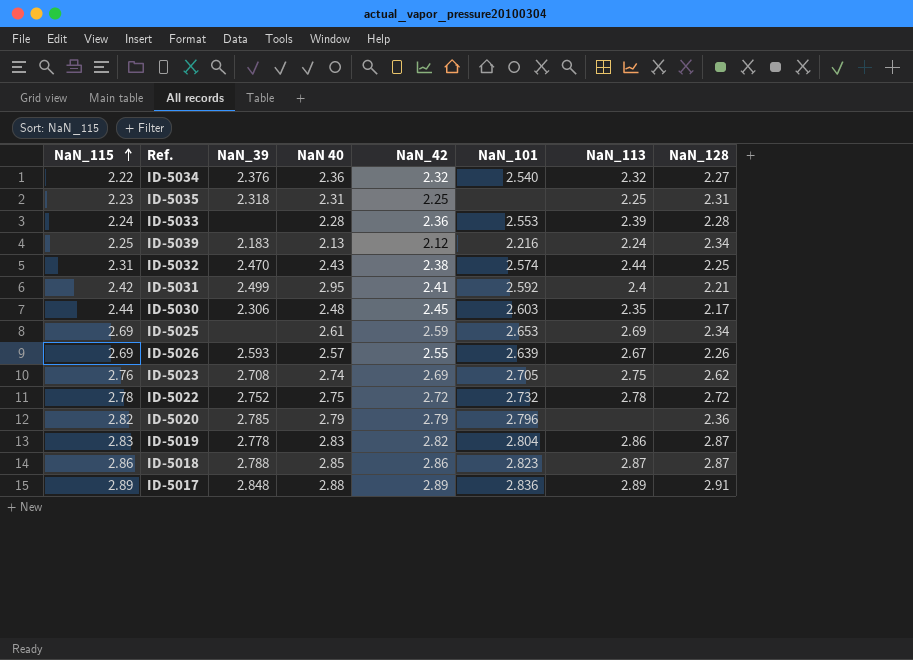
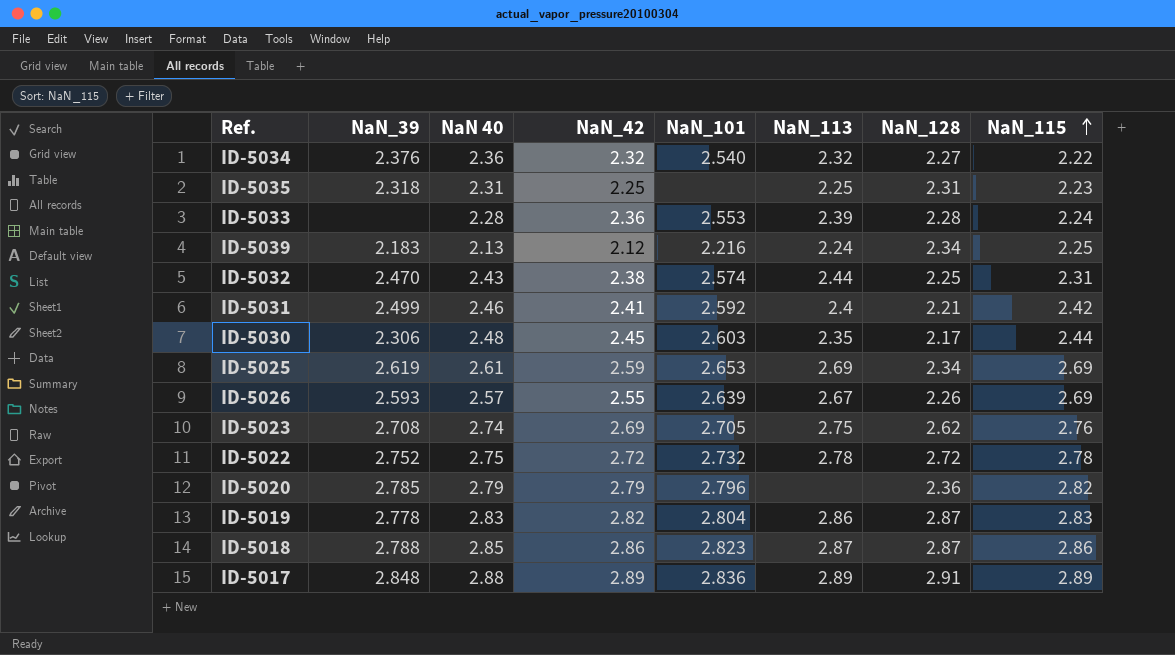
column NaN_115 | position: 1 -> 8
ID-5031 | NaN 40: 2.95 -> 2.46
ID-5025 | NaN_39: none -> 2.619

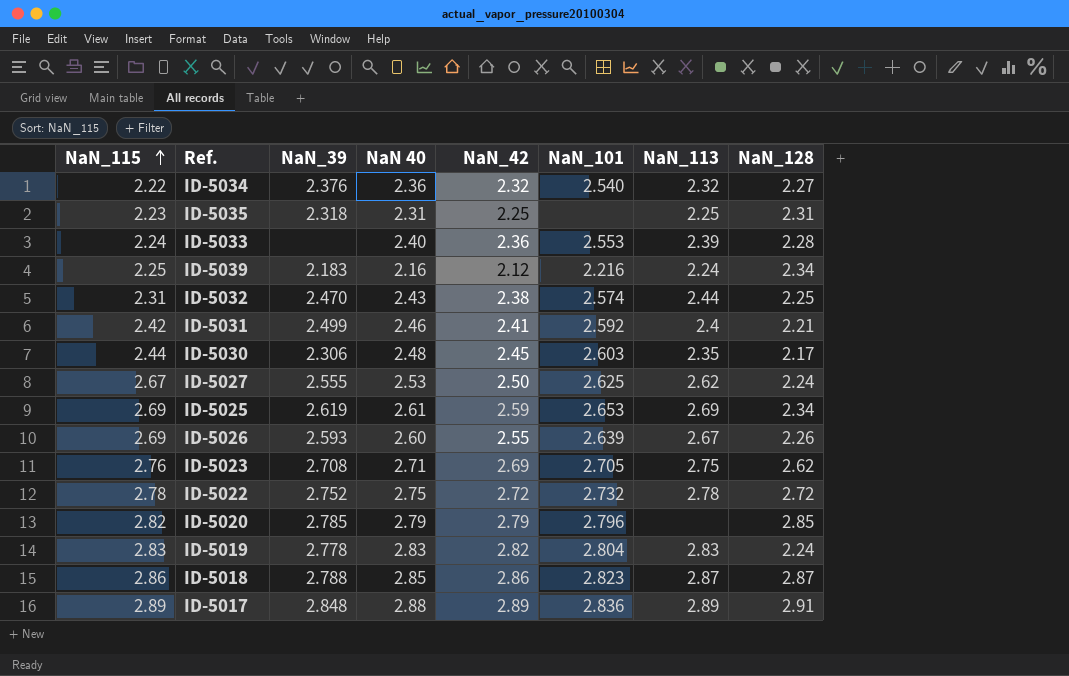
column NaN_115 | position: 8 -> 1
ID-5033 | NaN 40: 2.28 -> 2.40
ID-5039 | NaN 40: 2.13 -> 2.16
row ID-5027: none -> 2.67 | 2.555 | 2.53 | 2.50 | 2.625 | 2.62 | 2.24
ID-5026 | NaN 40: 2.57 -> 2.60
ID-5023 | NaN 40: 2.74 -> 2.71
ID-5020 | NaN_128: 2.36 -> 2.85
ID-5019 | NaN_113: 2.86 -> 2.83
ID-5019 | NaN_128: 2.87 -> 2.24

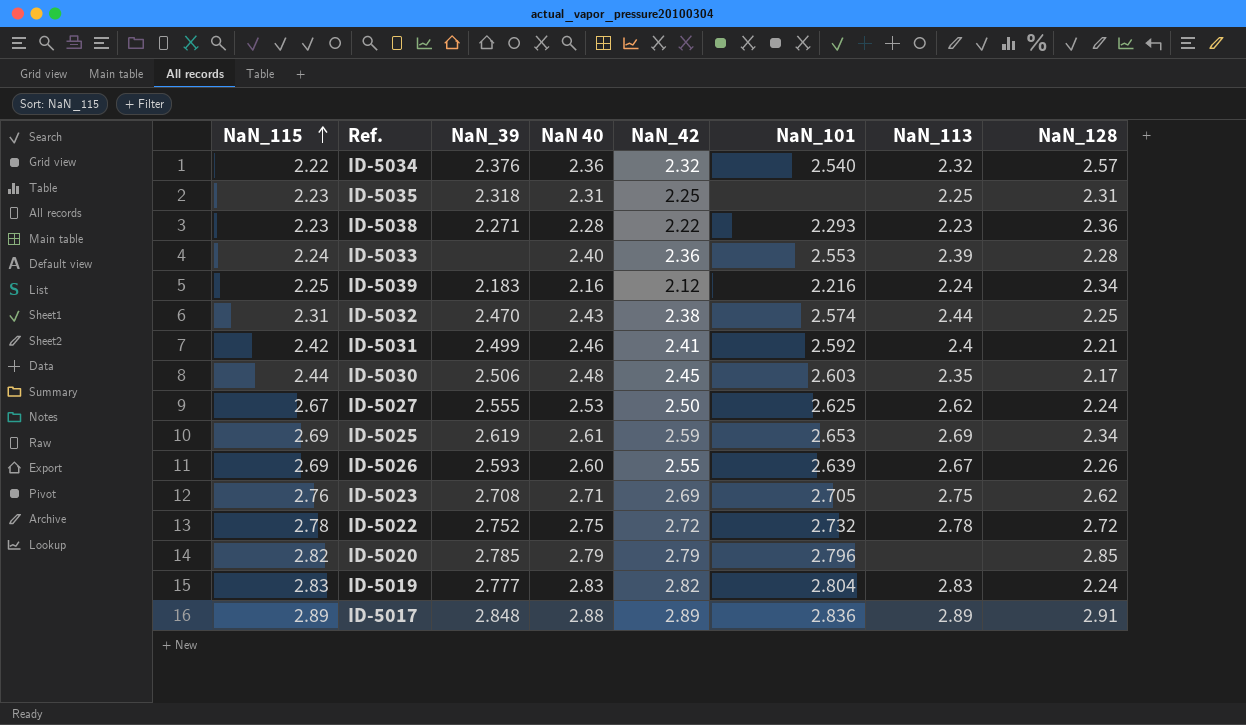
row ID-5018: 2.86 | 2.788 | 2.85 | 2.86 | 2.823 | 2.87 | 2.87 -> none
ID-5034 | NaN_128: 2.27 -> 2.57
row ID-5038: none -> 2.23 | 2.271 | 2.28 | 2.22 | 2.293 | 2.23 | 2.36
ID-5030 | NaN_39: 2.306 -> 2.506
ID-5019 | NaN_39: 2.778 -> 2.777

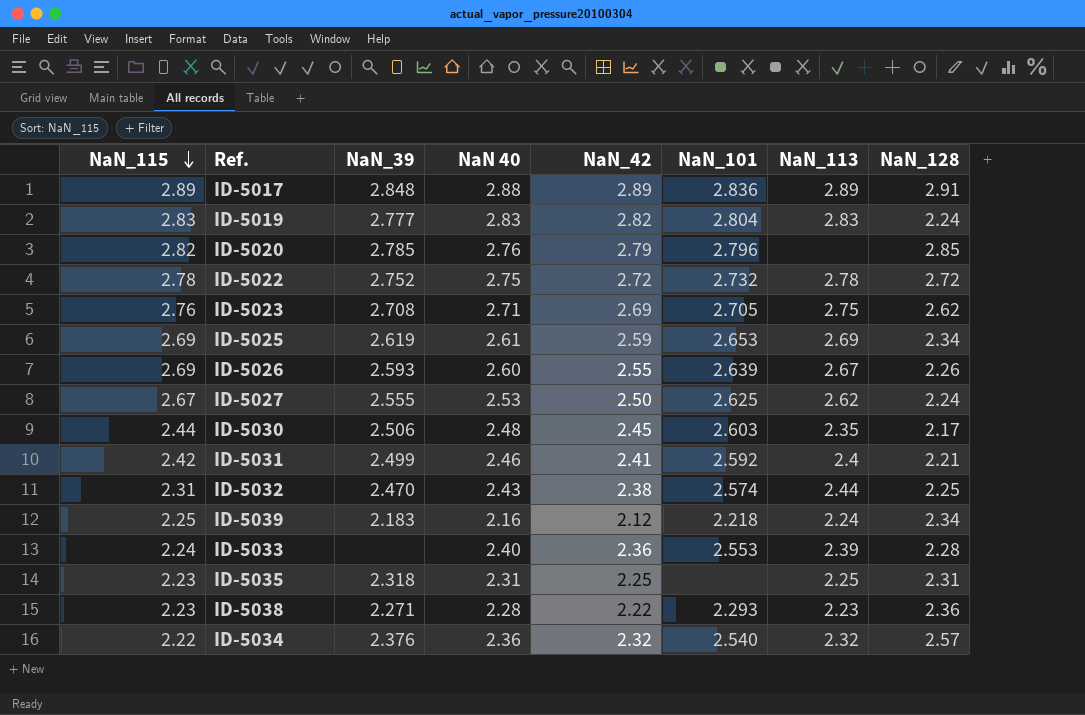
row order: NaN_115 ascending -> NaN_115 descending
ID-5020 | NaN 40: 2.79 -> 2.76
ID-5039 | NaN_101: 2.216 -> 2.218

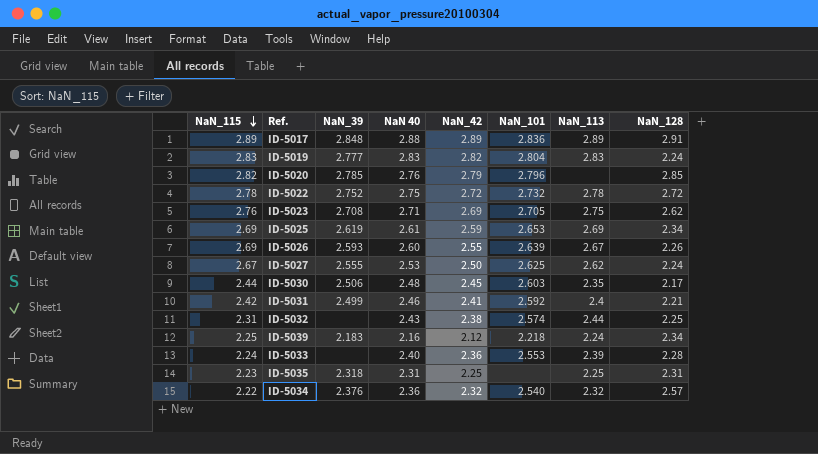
row ID-5038: 2.23 | 2.271 | 2.28 | 2.22 | 2.293 | 2.23 | 2.36 -> none
ID-5032 | NaN_39: 2.470 -> none

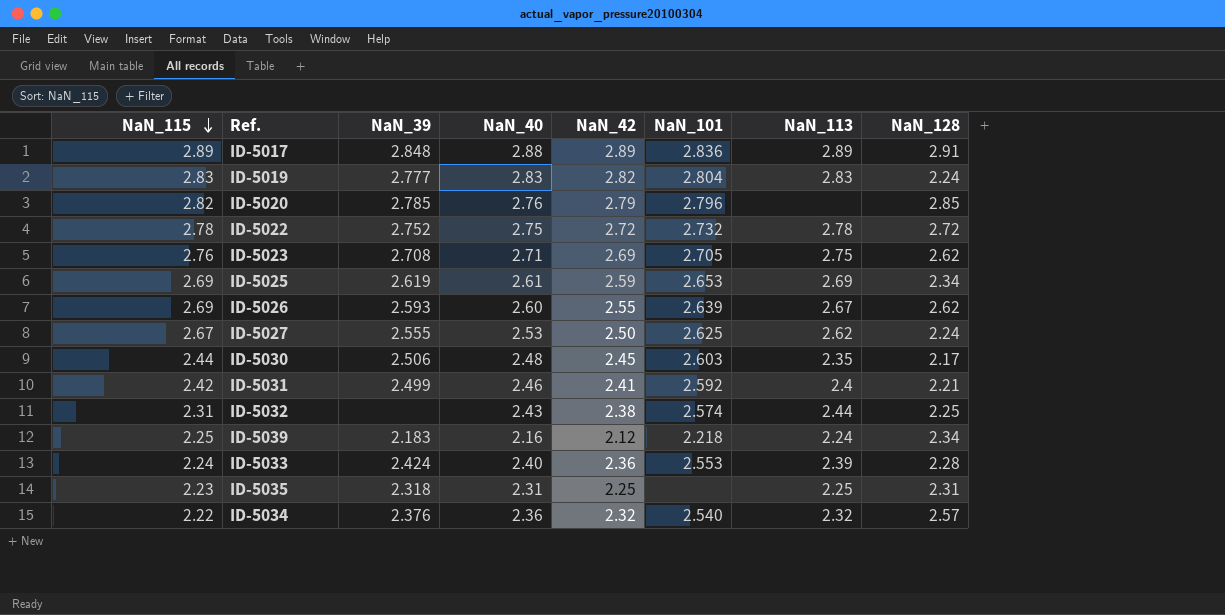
column name: NaN 40 -> NaN_40
ID-5026 | NaN_128: 2.26 -> 2.62
ID-5033 | NaN_39: none -> 2.424

